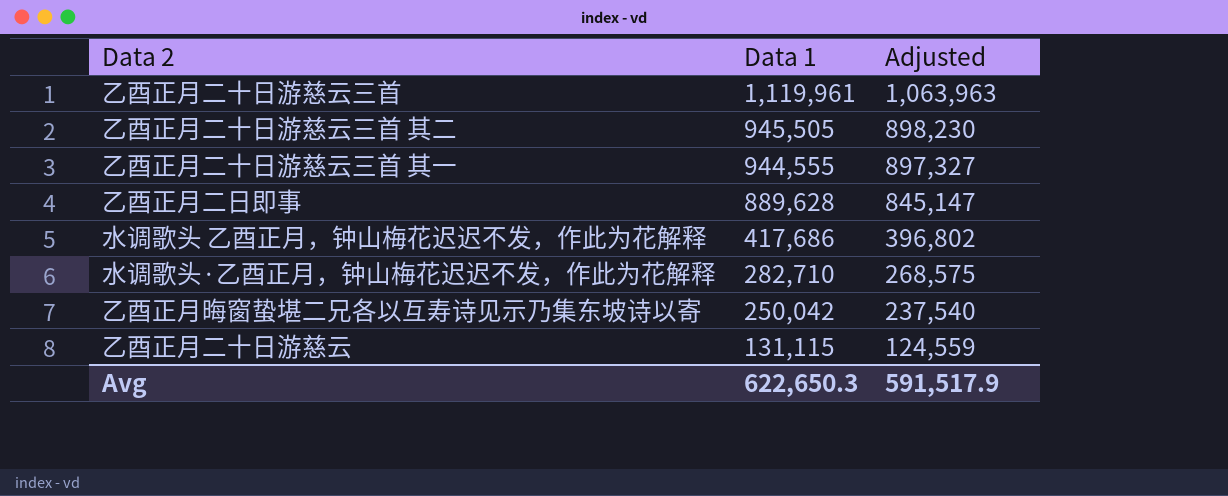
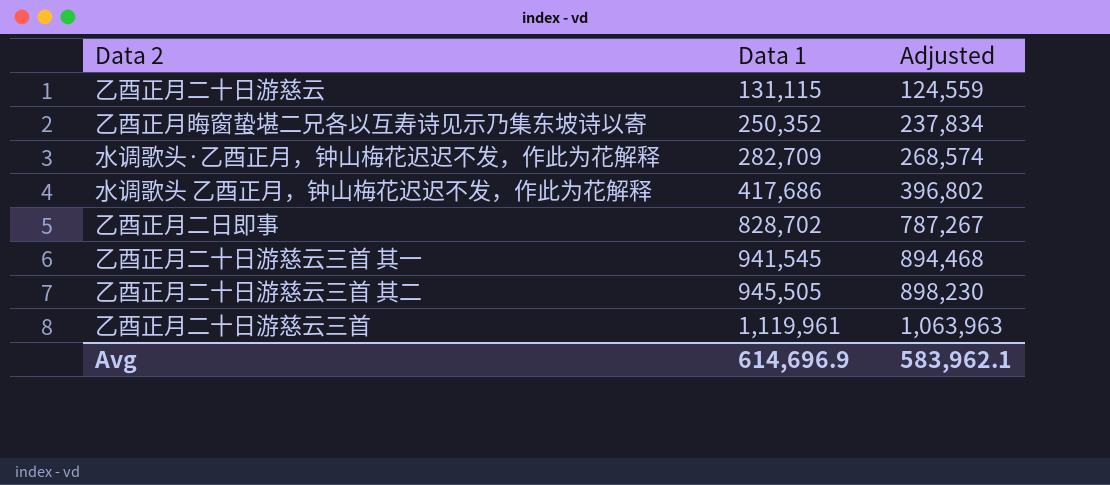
row order: Data 1 descending -> Data 1 ascending
乙酉正月晦窗蛰堪二兄各以互寿诗见示乃集东坡诗以寄 | Data 1: 250,042 -> 250,352
乙酉正月晦窗蛰堪二兄各以互寿诗见示乃集东坡诗以寄 | Adjusted: 237,540 -> 237,834
水调歌头·乙酉正月，钟山梅花迟迟不发，作此为花解释 | Data 1: 282,710 -> 282,709
水调歌头·乙酉正月，钟山梅花迟迟不发，作此为花解释 | Adjusted: 268,575 -> 268,574
乙酉正月二日即事 | Data 1: 889,628 -> 828,702
乙酉正月二日即事 | Adjusted: 845,147 -> 787,267
乙酉正月二十日游慈云三首 其一 | Data 1: 944,555 -> 941,545
乙酉正月二十日游慈云三首 其一 | Adjusted: 897,327 -> 894,468
Avg | Data 1: 622,650.3 -> 614,696.9
Avg | Adjusted: 591,517.9 -> 583,962.1

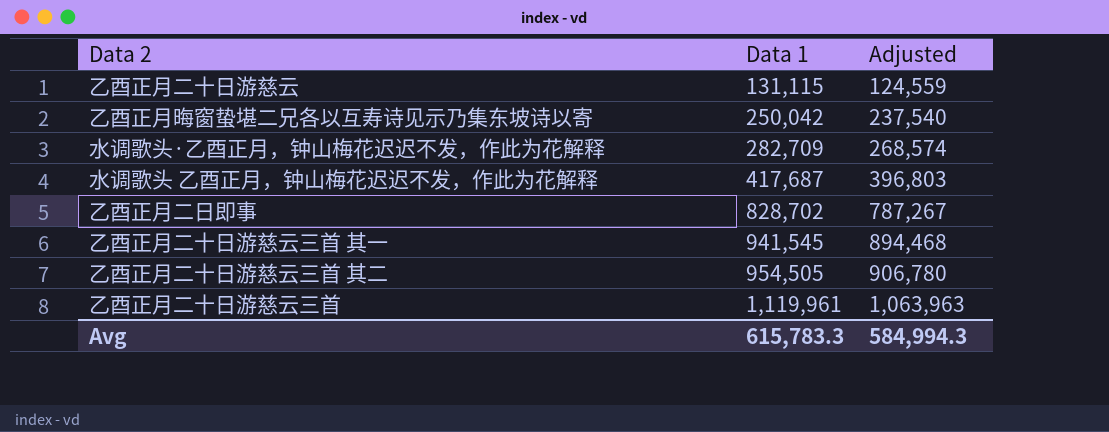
乙酉正月晦窗蛰堪二兄各以互寿诗见示乃集东坡诗以寄 | Data 1: 250,352 -> 250,042
乙酉正月晦窗蛰堪二兄各以互寿诗见示乃集东坡诗以寄 | Adjusted: 237,834 -> 237,540
水调歌头 乙酉正月，钟山梅花迟迟不发，作此为花解释 | Data 1: 417,686 -> 417,687
水调歌头 乙酉正月，钟山梅花迟迟不发，作此为花解释 | Adjusted: 396,802 -> 396,803
乙酉正月二十日游慈云三首 其二 | Data 1: 945,505 -> 954,505
乙酉正月二十日游慈云三首 其二 | Adjusted: 898,230 -> 906,780
Avg | Data 1: 614,696.9 -> 615,783.3
Avg | Adjusted: 583,962.1 -> 584,994.3

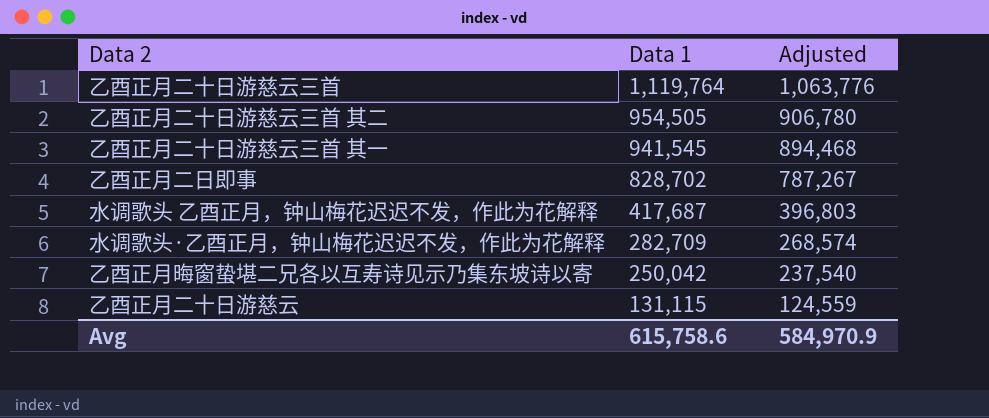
row order: Data 1 ascending -> Data 1 descending
乙酉正月二十日游慈云三首 | Data 1: 1,119,961 -> 1,119,764
乙酉正月二十日游慈云三首 | Adjusted: 1,063,963 -> 1,063,776
Avg | Data 1: 615,783.3 -> 615,758.6
Avg | Adjusted: 584,994.3 -> 584,970.9

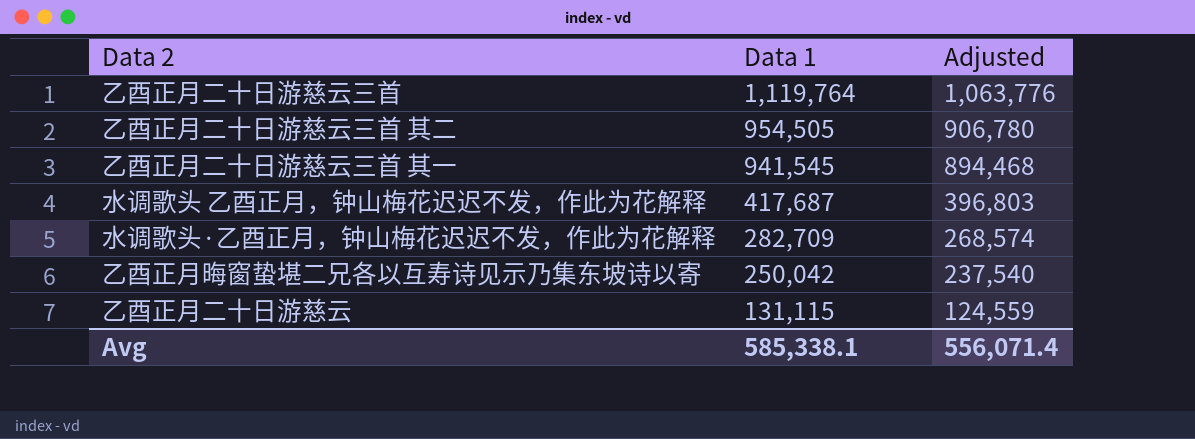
row 乙酉正月二日即事: 828,702 | 787,267 -> none
Avg | Data 1: 615,758.6 -> 585,338.1
Avg | Adjusted: 584,970.9 -> 556,071.4

